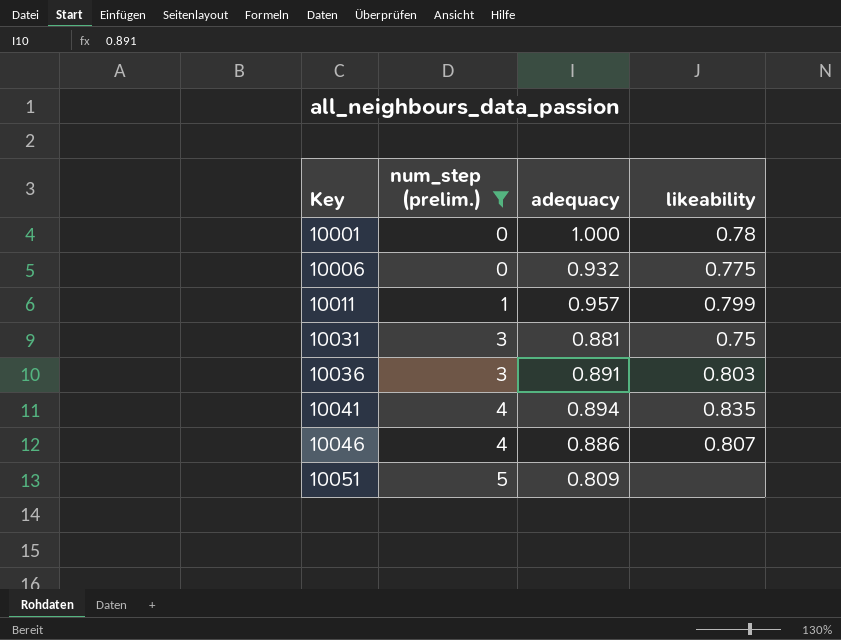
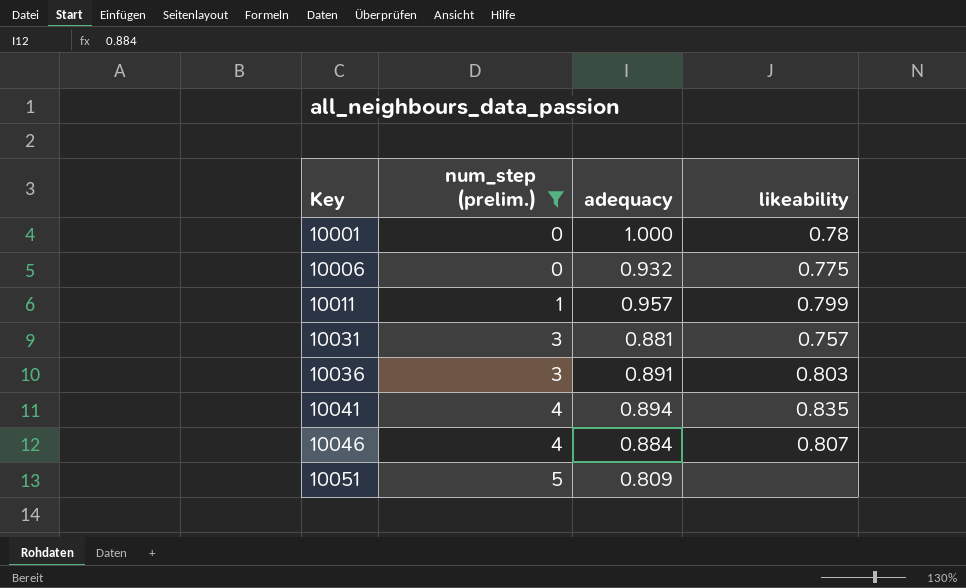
10031 | likeability: 0.75 -> 0.757
10046 | adequacy: 0.886 -> 0.884

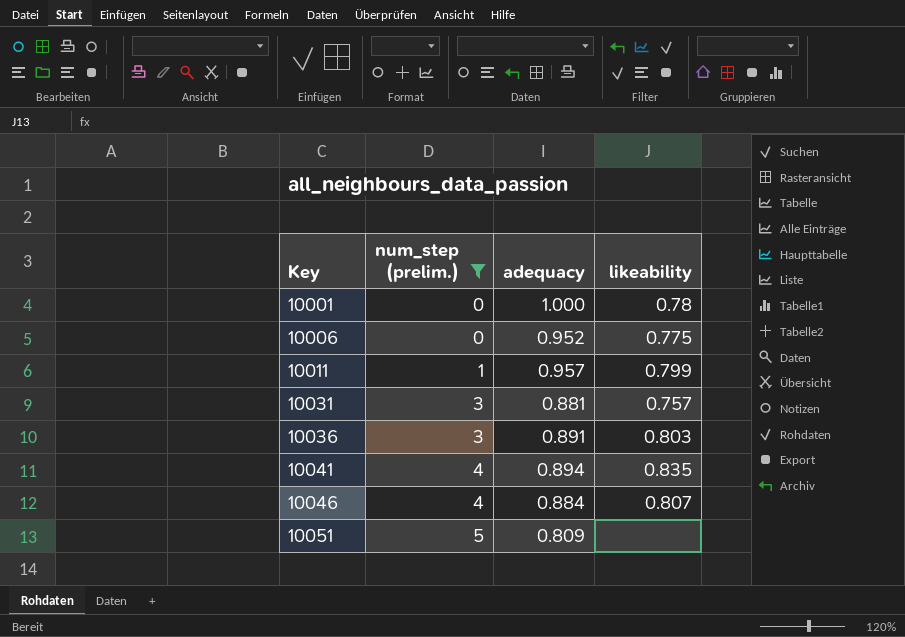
10006 | adequacy: 0.932 -> 0.952

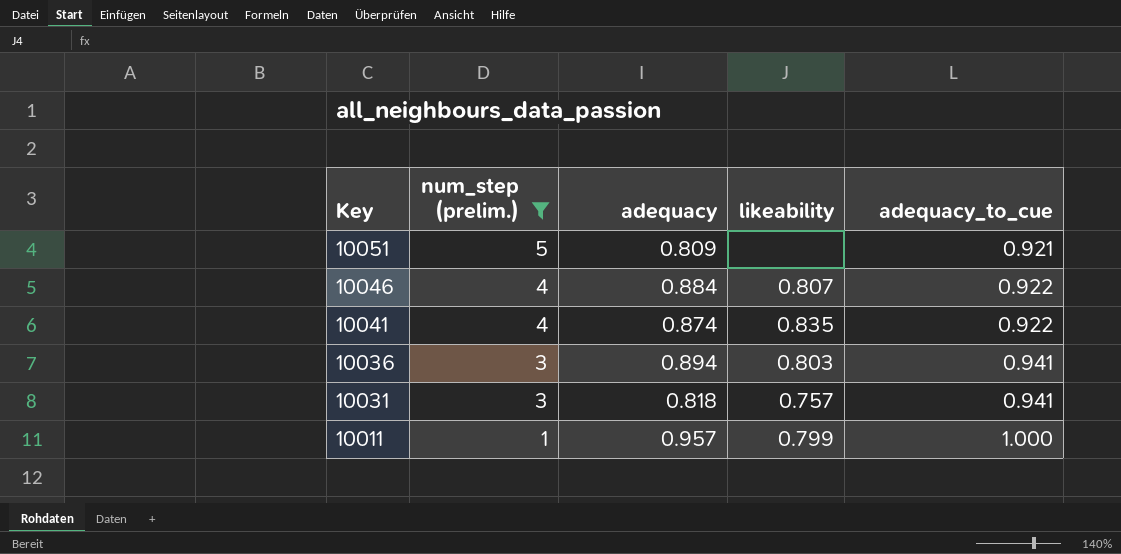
row order: Key ascending -> Key descending
column adequacy_to_cue | position: none -> 5
row 10001: 0 | 1.000 | 0.78 -> none
row 10006: 0 | 0.952 | 0.775 -> none
10041 | adequacy: 0.894 -> 0.874
10036 | adequacy: 0.891 -> 0.894
10031 | adequacy: 0.881 -> 0.818

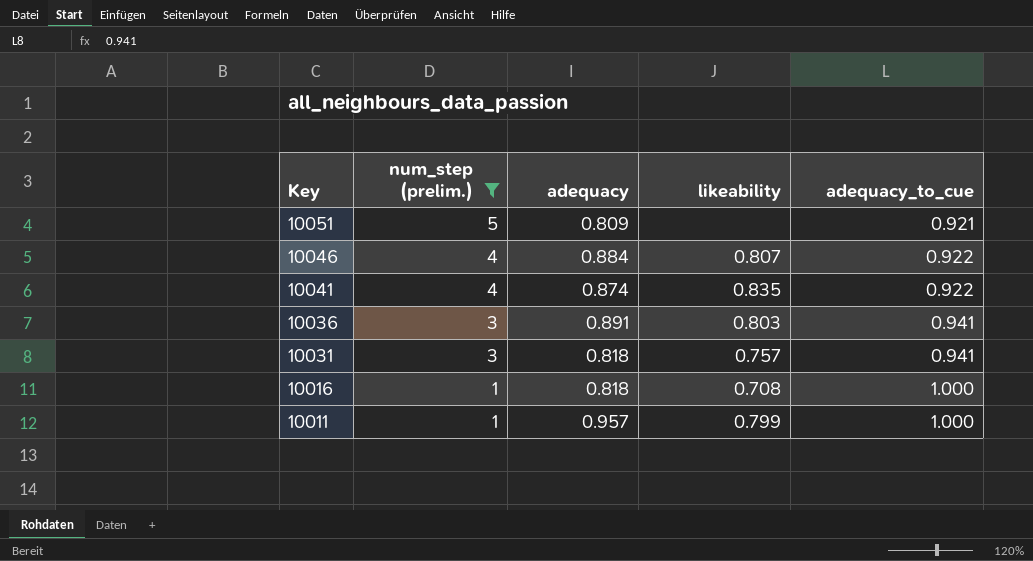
10036 | adequacy: 0.894 -> 0.891
row 10016: none -> 1 | 0.818 | 0.708 | 1.000

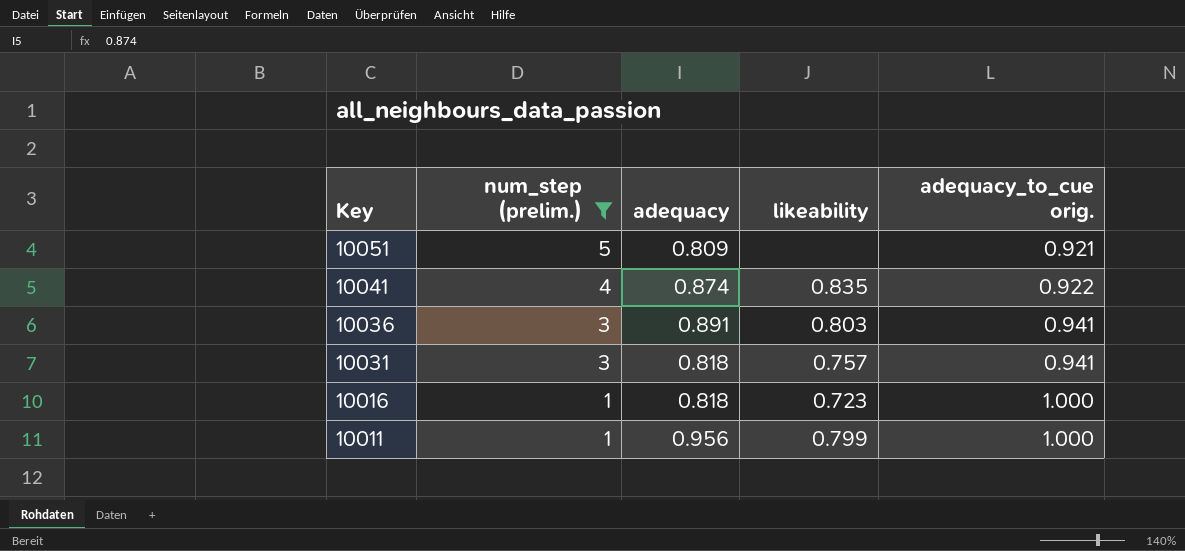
column name: adequacy_to_cue -> adequacy_to_cue orig.
row 10046: 4 | 0.884 | 0.807 | 0.922 -> none
10016 | likeability: 0.708 -> 0.723
10011 | adequacy: 0.957 -> 0.956

